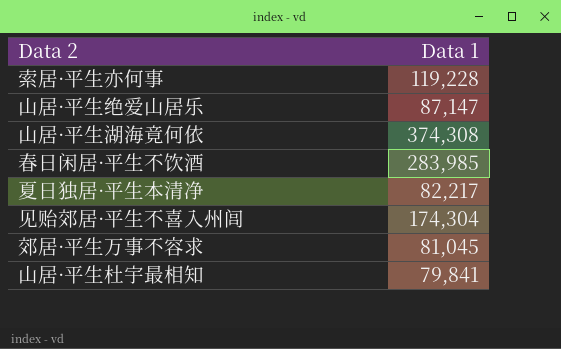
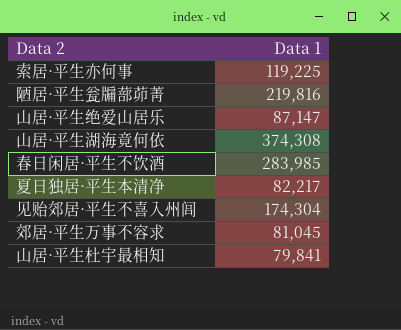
索居·平生亦何事 | Data 1: 119,228 -> 119,225
row 陋居·平生瓮牖蔀茆菁: none -> 219,816

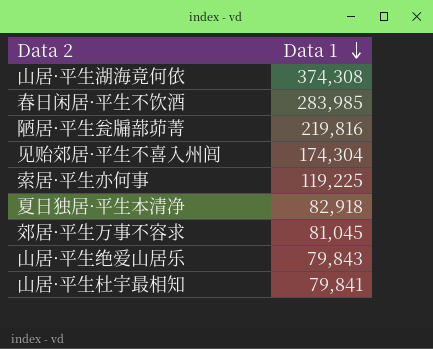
row order: none -> Data 1 descending
夏日独居·平生本清净 | Data 1: 82,217 -> 82,918
山居·平生绝爱山居乐 | Data 1: 87,147 -> 79,843

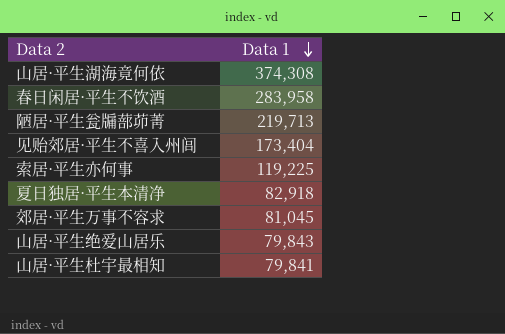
春日闲居·平生不饮酒 | Data 1: 283,985 -> 283,958
陋居·平生瓮牖蔀茆菁 | Data 1: 219,816 -> 219,713
见贻郊居·平生不喜入州闾 | Data 1: 174,304 -> 173,404

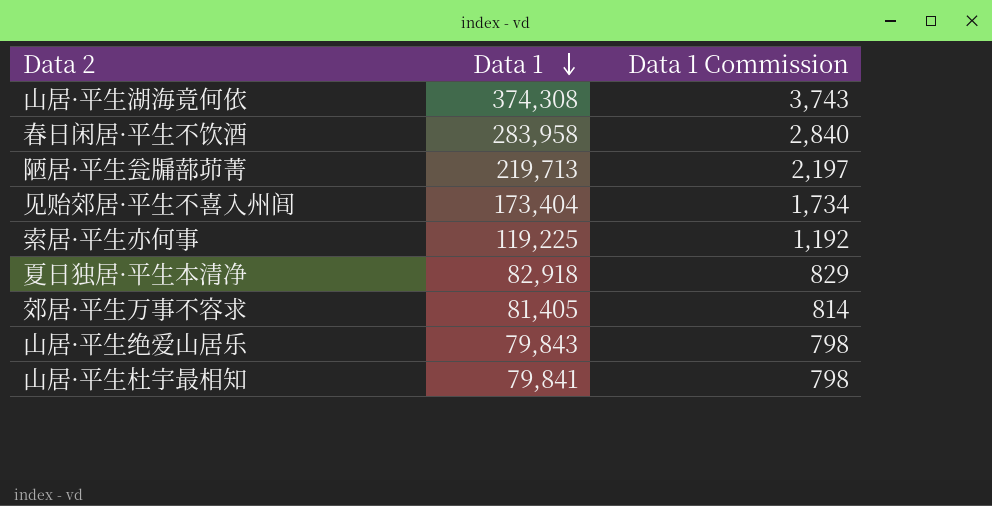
column Data 1 Commission | formula: none -> [Data 1] * 0.01
郊居·平生万事不容求 | Data 1: 81,045 -> 81,405

